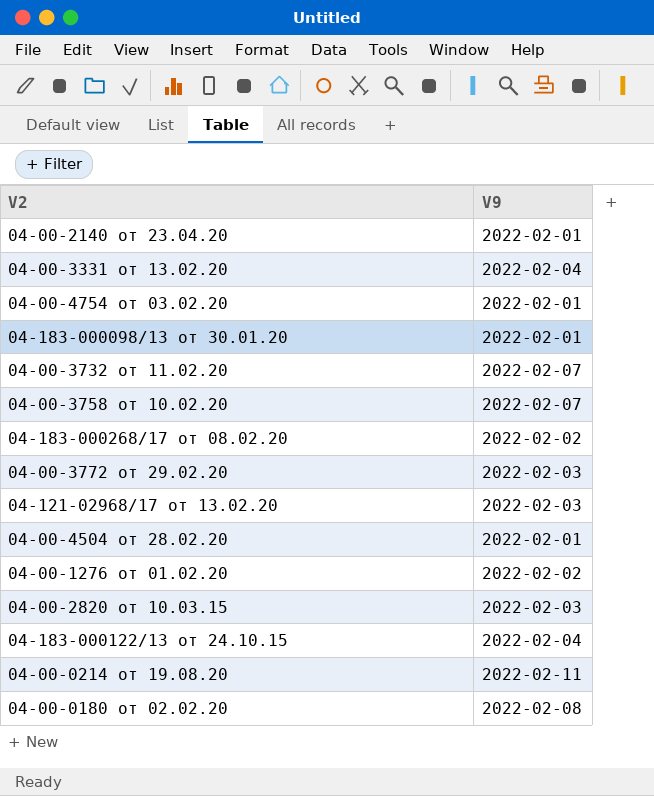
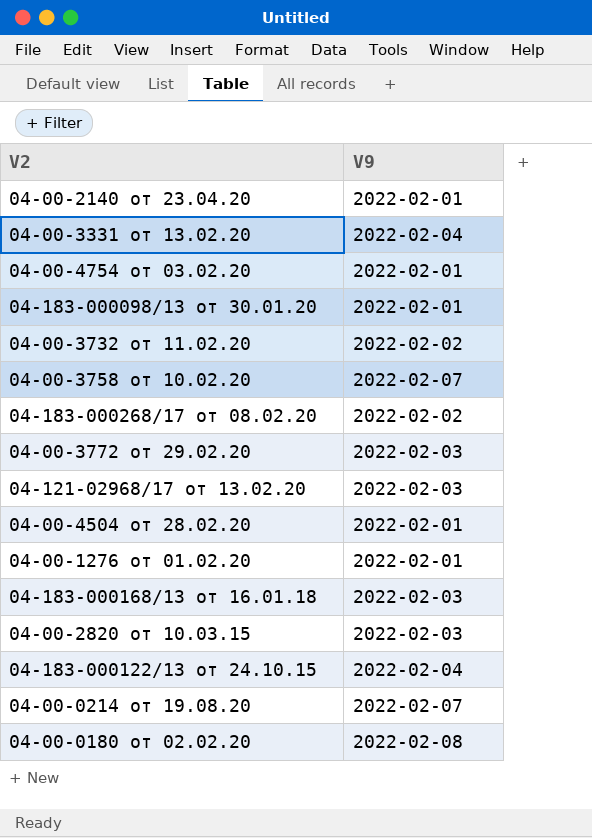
04-00-3732 от 11.02.20 | V9: 2022-02-07 -> 2022-02-02
04-00-1276 от 01.02.20 | V9: 2022-02-02 -> 2022-02-01
row 04-183-000168/13 от 16.01.18: none -> 2022-02-03
04-00-0214 от 19.08.20 | V9: 2022-02-11 -> 2022-02-07

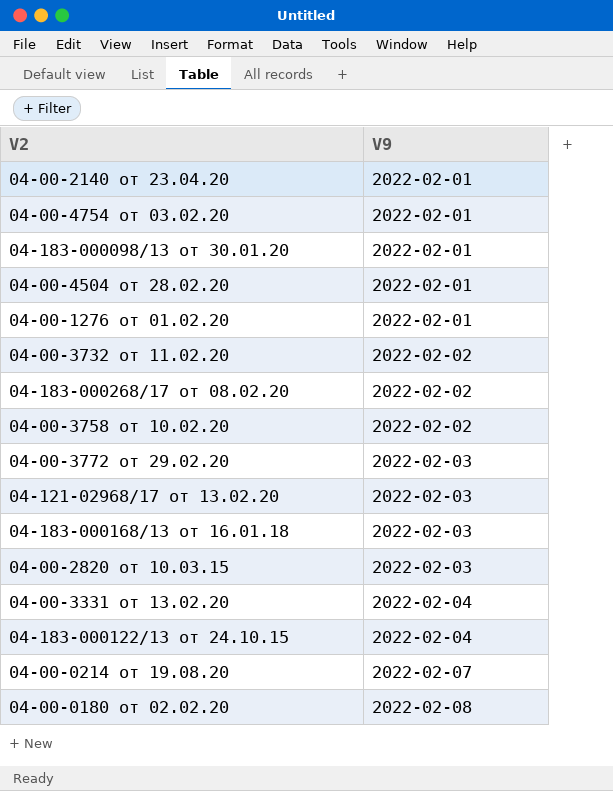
row order: none -> V9 ascending
04-00-3758 от 10.02.20 | V9: 2022-02-07 -> 2022-02-02

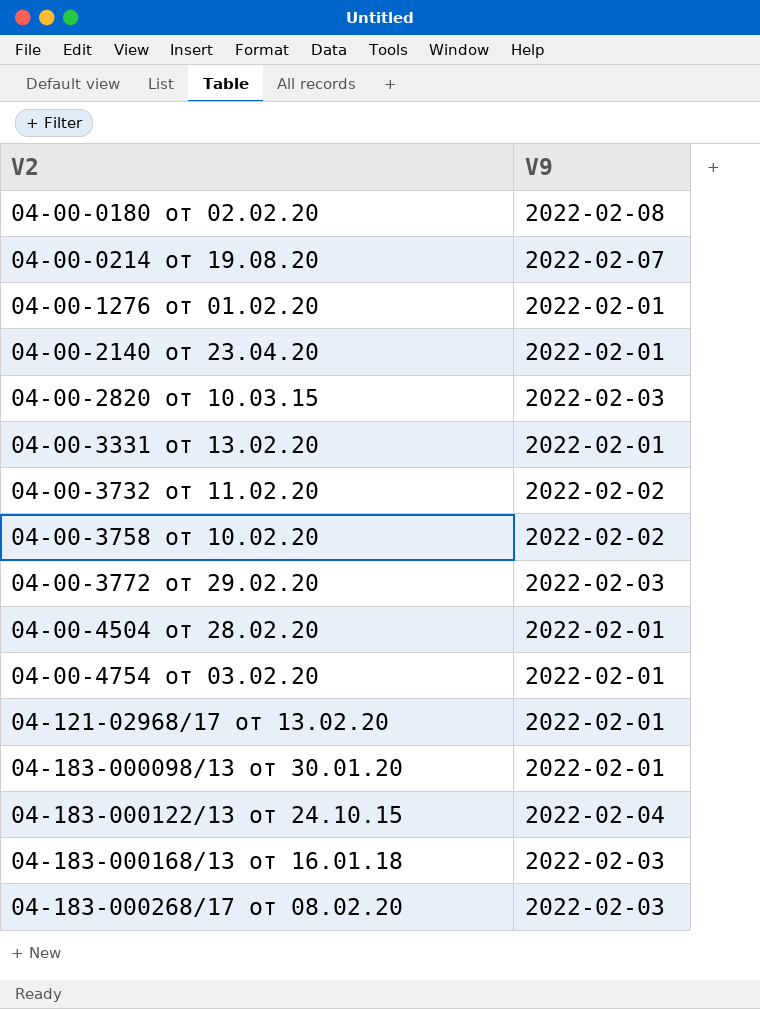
row order: V9 ascending -> V2 ascending
04-00-3331 от 13.02.20 | V9: 2022-02-04 -> 2022-02-01
04-121-02968/17 от 13.02.20 | V9: 2022-02-03 -> 2022-02-01
04-183-000268/17 от 08.02.20 | V9: 2022-02-02 -> 2022-02-03

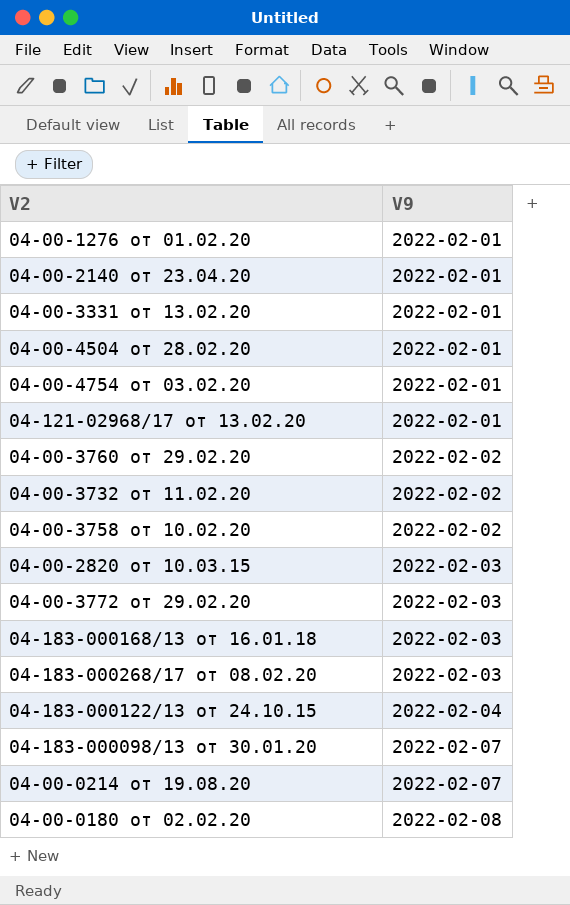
row order: V2 ascending -> V9 ascending
row 04-00-3760 от 29.02.20: none -> 2022-02-02
04-183-000098/13 от 30.01.20 | V9: 2022-02-01 -> 2022-02-07

